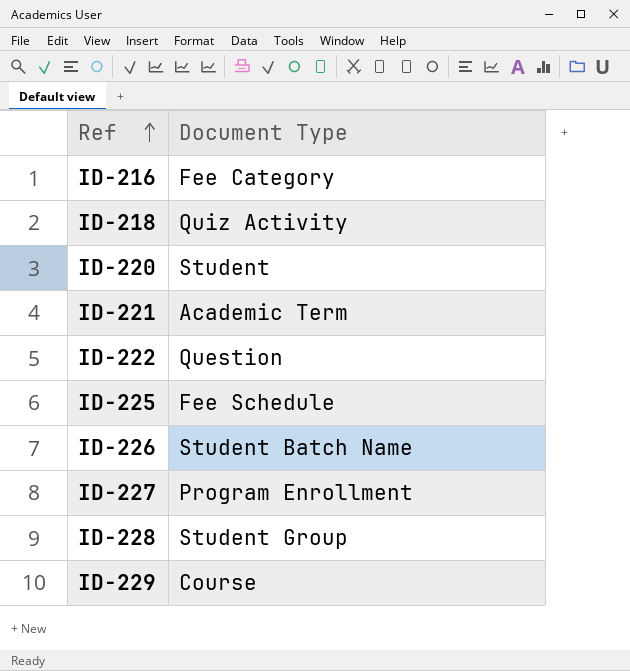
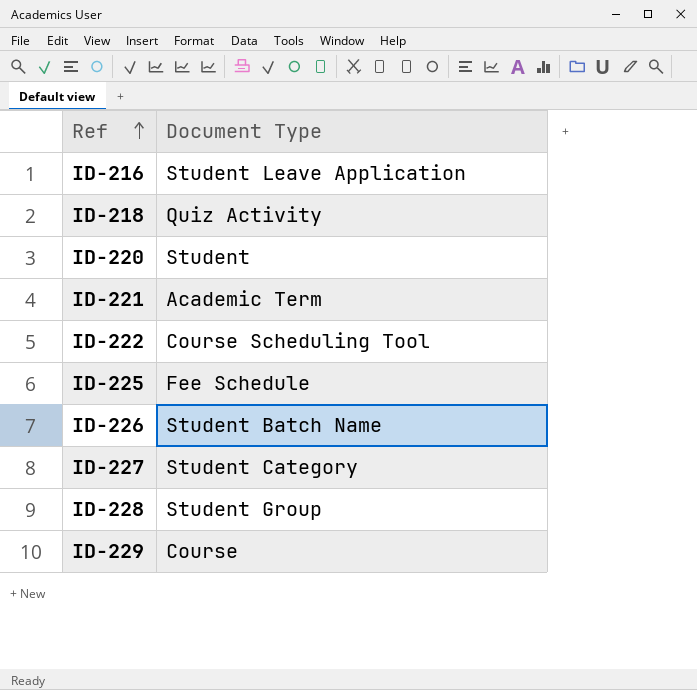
ID-216 | Document Type: Fee Category -> Student Leave Application
ID-222 | Document Type: Question -> Course Scheduling Tool
ID-227 | Document Type: Program Enrollment -> Student Category

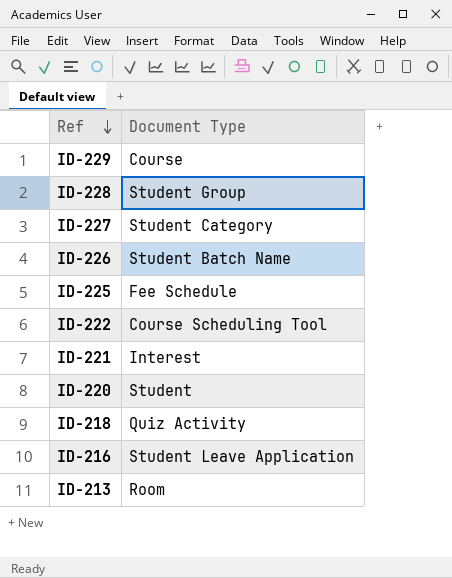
row order: Ref ascending -> Ref descending
ID-221 | Document Type: Academic Term -> Interest
row ID-213: none -> Room

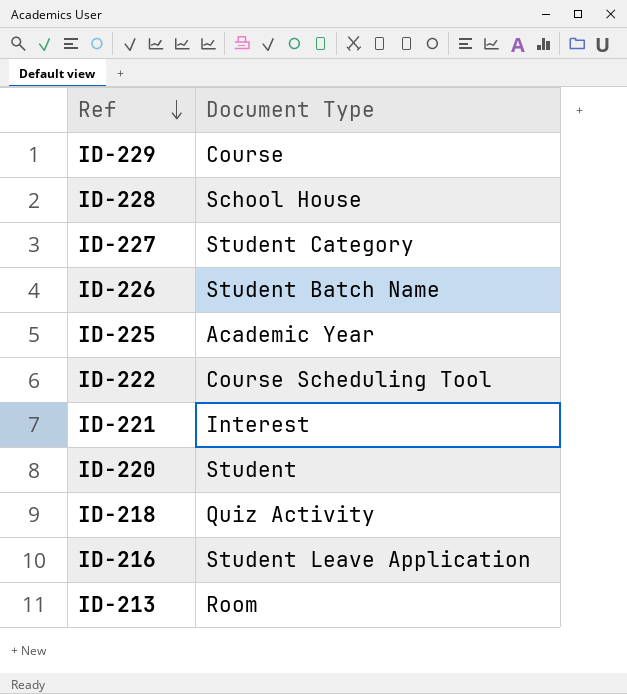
ID-228 | Document Type: Student Group -> School House
ID-225 | Document Type: Fee Schedule -> Academic Year

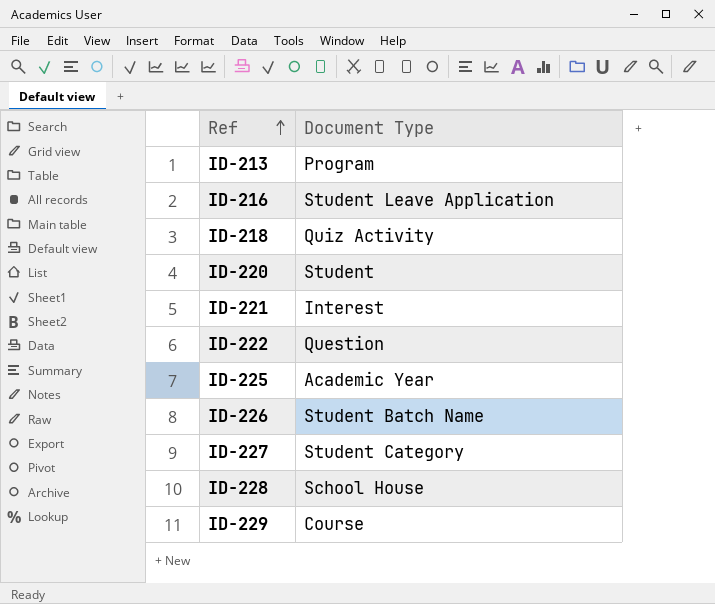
row order: Ref descending -> Ref ascending
ID-213 | Document Type: Room -> Program
ID-222 | Document Type: Course Scheduling Tool -> Question

